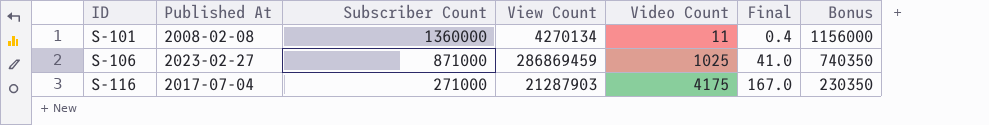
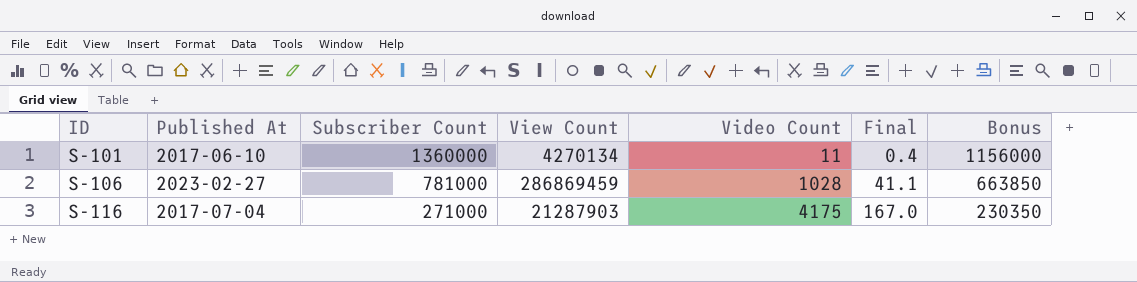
S-101 | Published At: 2008-02-08 -> 2017-06-10
S-106 | Subscriber Count: 871000 -> 781000
S-106 | Video Count: 1025 -> 1028
S-106 | Final: 41.0 -> 41.1
S-106 | Bonus: 740350 -> 663850

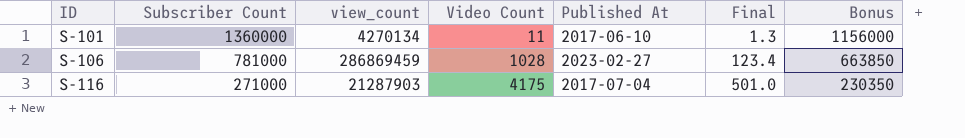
column name: View Count -> view_count
column Published At | position: 2 -> 5
column Final | formula: [Video Count] * 0.04 -> [Video Count] * 0.12

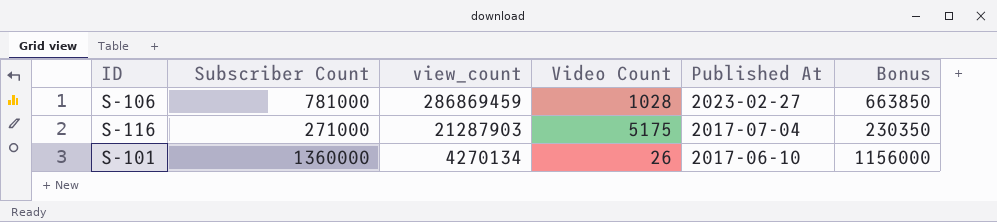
row order: ID ascending -> view_count descending
column Final | formula: [Video Count] * 0.12 -> none
S-116 | Video Count: 4175 -> 5175
S-101 | Video Count: 11 -> 26

